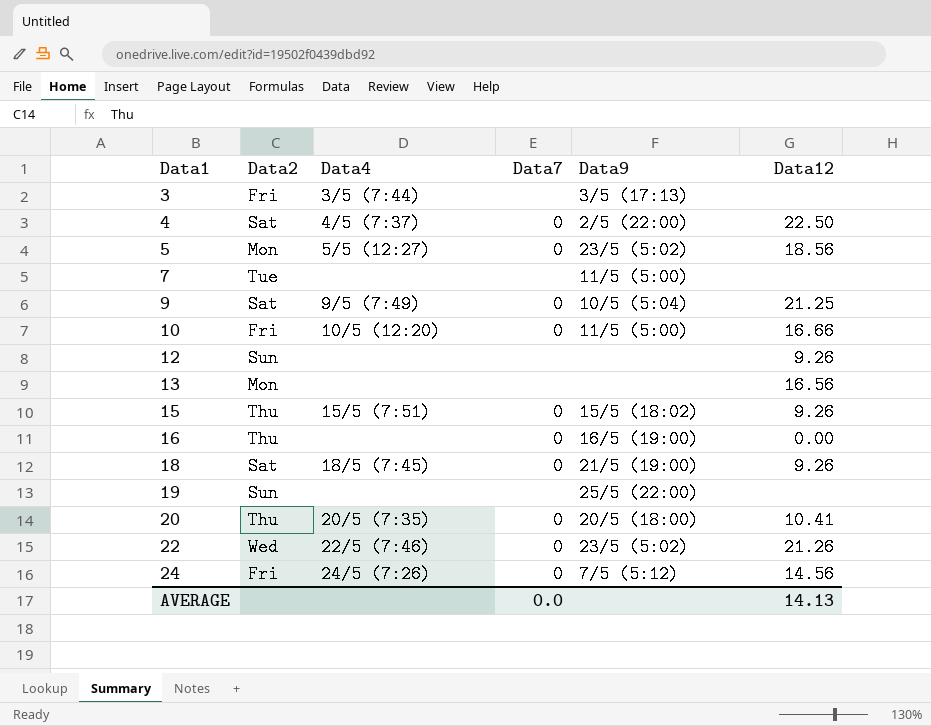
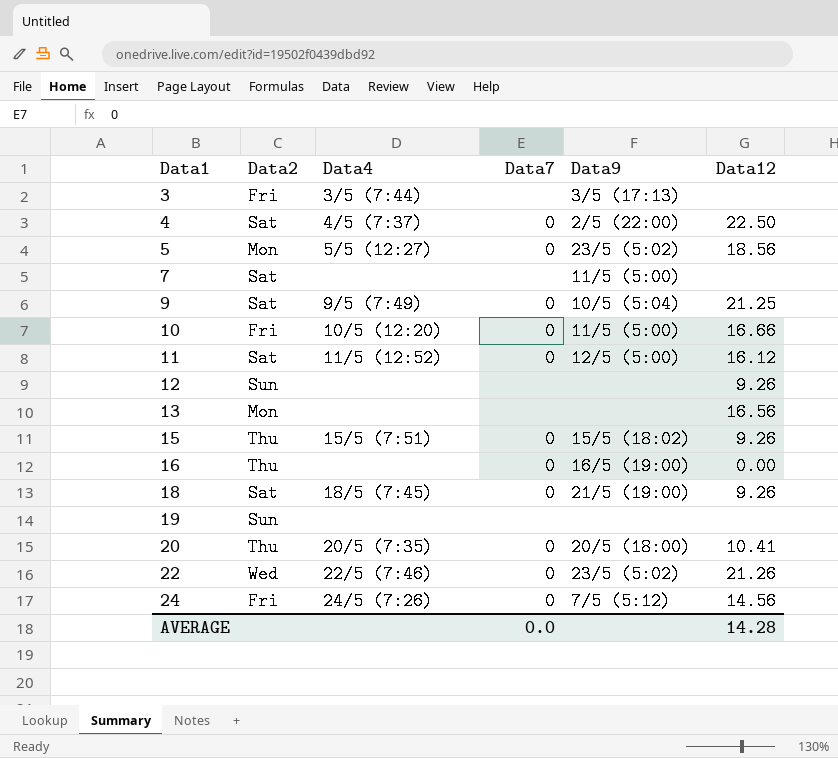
7 | Data2: Tue -> Sat
row 11: none -> Sat | 11/5 (12:52) | 0 | 12/5 (5:00) | 16.12
19 | Data9: 25/5 (22:00) -> none
AVERAGE | Data12: 14.13 -> 14.28

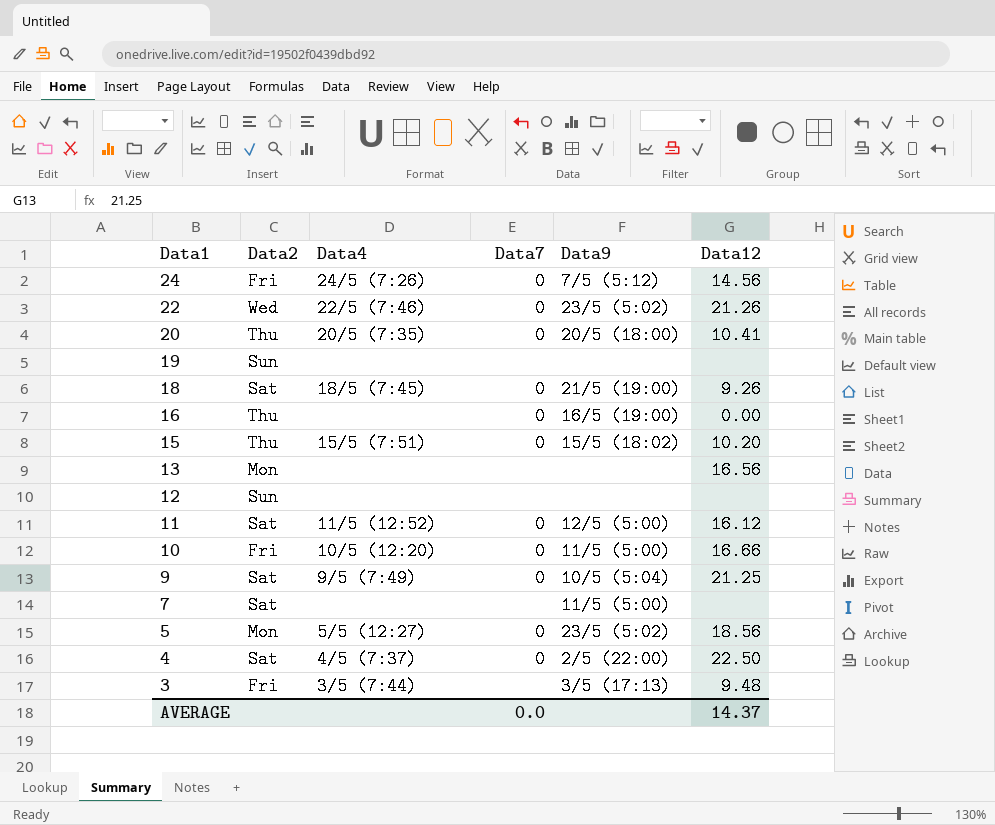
row order: Data1 ascending -> Data1 descending
15 | Data12: 9.26 -> 10.20
12 | Data12: 9.26 -> none
3 | Data12: none -> 9.48
AVERAGE | Data12: 14.28 -> 14.37

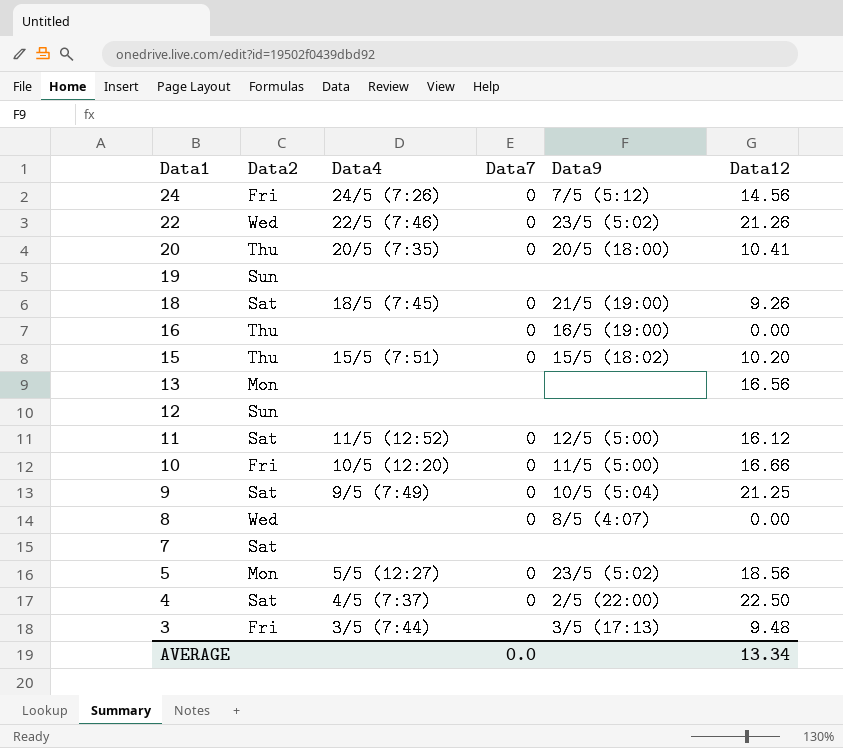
row 8: none -> Wed | none | 0 | 8/5 (4:07) | 0.00
7 | Data9: 11/5 (5:00) -> none
AVERAGE | Data12: 14.37 -> 13.34

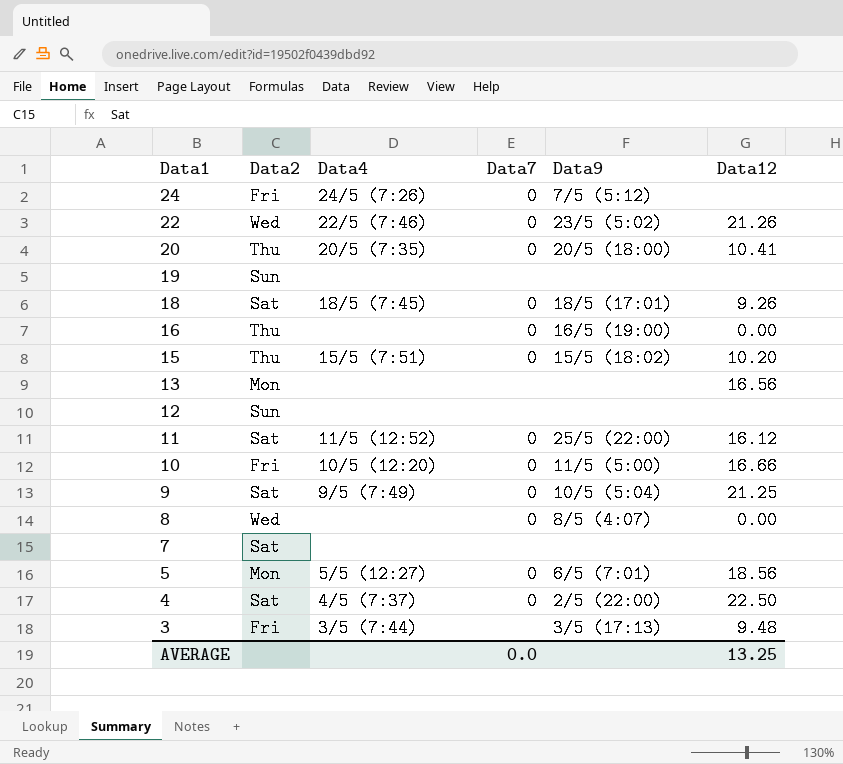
24 | Data12: 14.56 -> none
18 | Data9: 21/5 (19:00) -> 18/5 (17:01)
11 | Data9: 12/5 (5:00) -> 25/5 (22:00)
5 | Data9: 23/5 (5:02) -> 6/5 (7:01)
AVERAGE | Data12: 13.34 -> 13.25

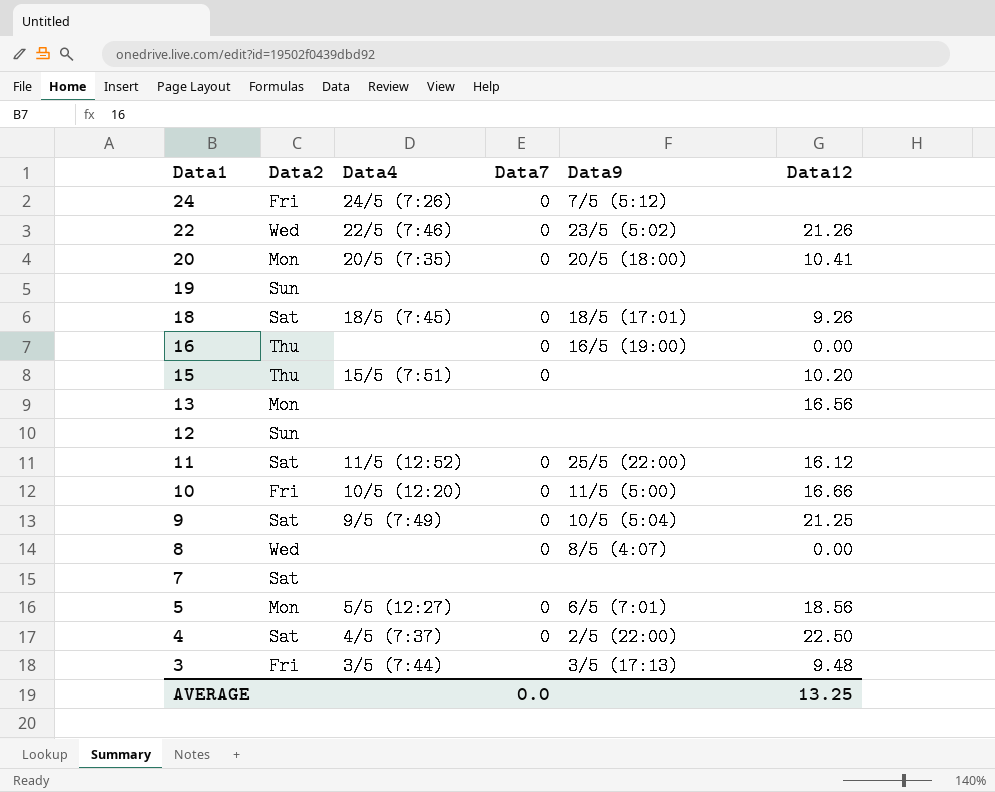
20 | Data2: Thu -> Mon
15 | Data9: 15/5 (18:02) -> none

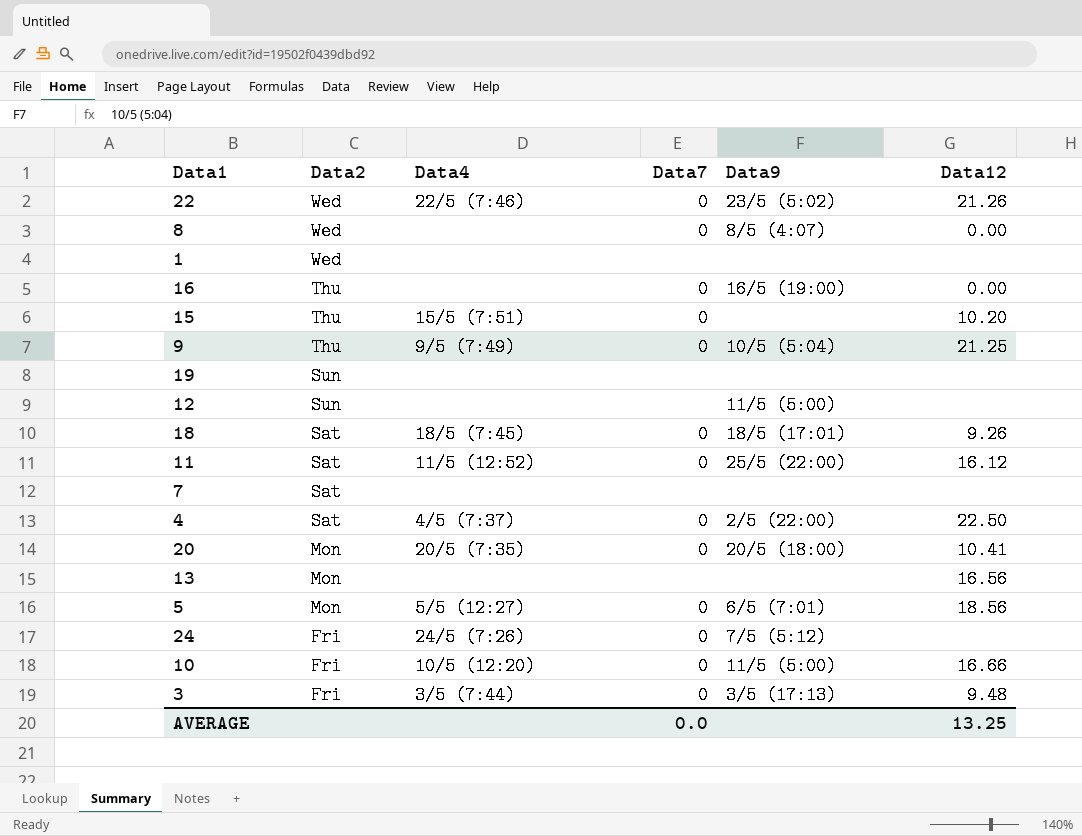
row order: Data1 descending -> Data2 descending
row 1: none -> Wed | none | none | none | none
9 | Data2: Sat -> Thu
12 | Data9: none -> 11/5 (5:00)
3 | Data7: none -> 0

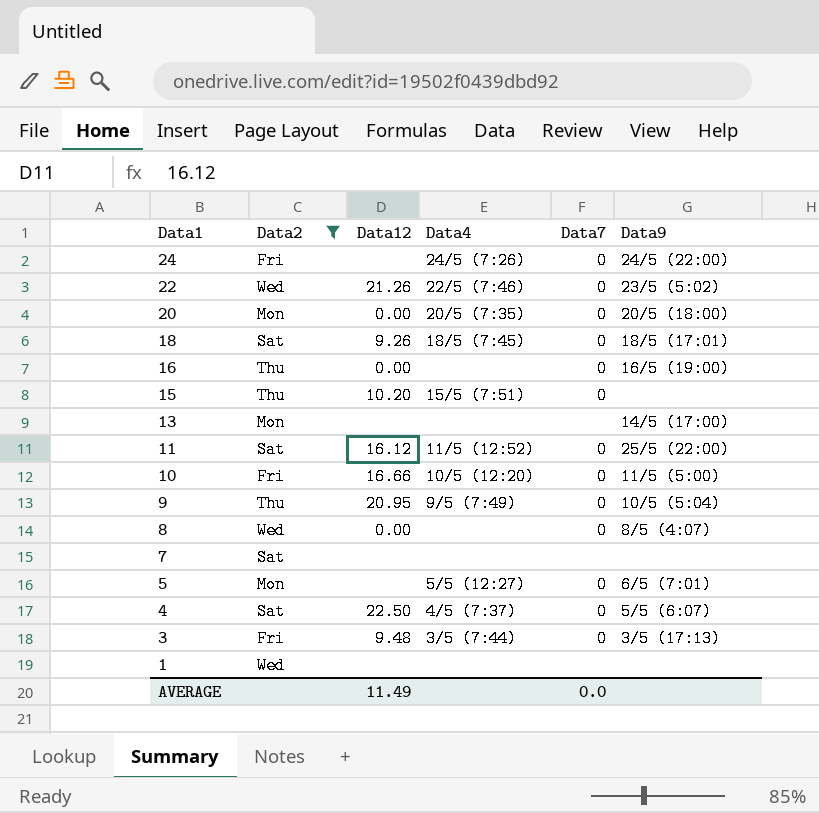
filter: none -> Data2 != Sun
row order: Data2 descending -> Data1 descending
column Data12 | position: 6 -> 3
24 | Data9: 7/5 (5:12) -> 24/5 (22:00)
20 | Data12: 10.41 -> 0.00
13 | Data12: 16.56 -> none
13 | Data9: none -> 14/5 (17:00)
9 | Data12: 21.25 -> 20.95
5 | Data12: 18.56 -> none
4 | Data9: 2/5 (22:00) -> 5/5 (6:07)
AVERAGE | Data12: 13.25 -> 11.49

